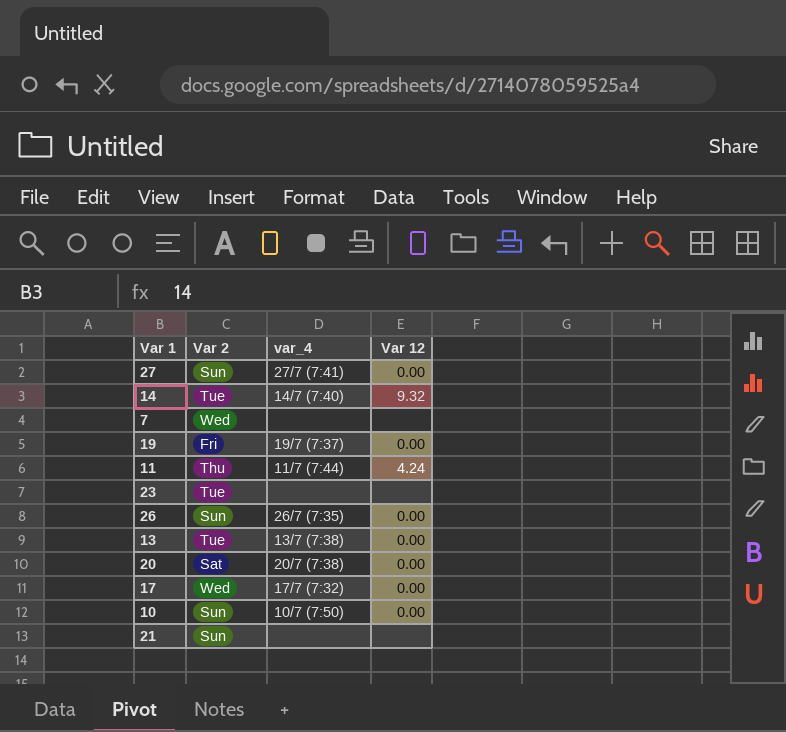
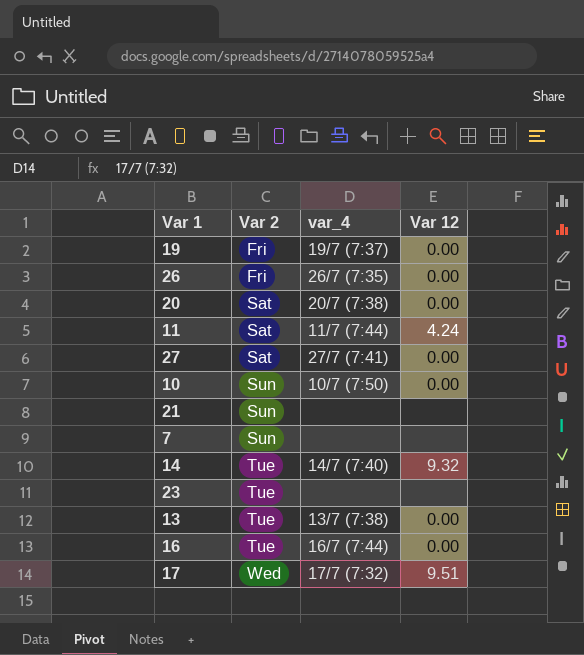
row order: none -> Var 2 ascending
26 | Var 2: Sun -> Fri
11 | Var 2: Thu -> Sat
27 | Var 2: Sun -> Sat
7 | Var 2: Wed -> Sun
row 16: none -> Tue | 16/7 (7:44) | 0.00
17 | Var 12: 0.00 -> 9.51

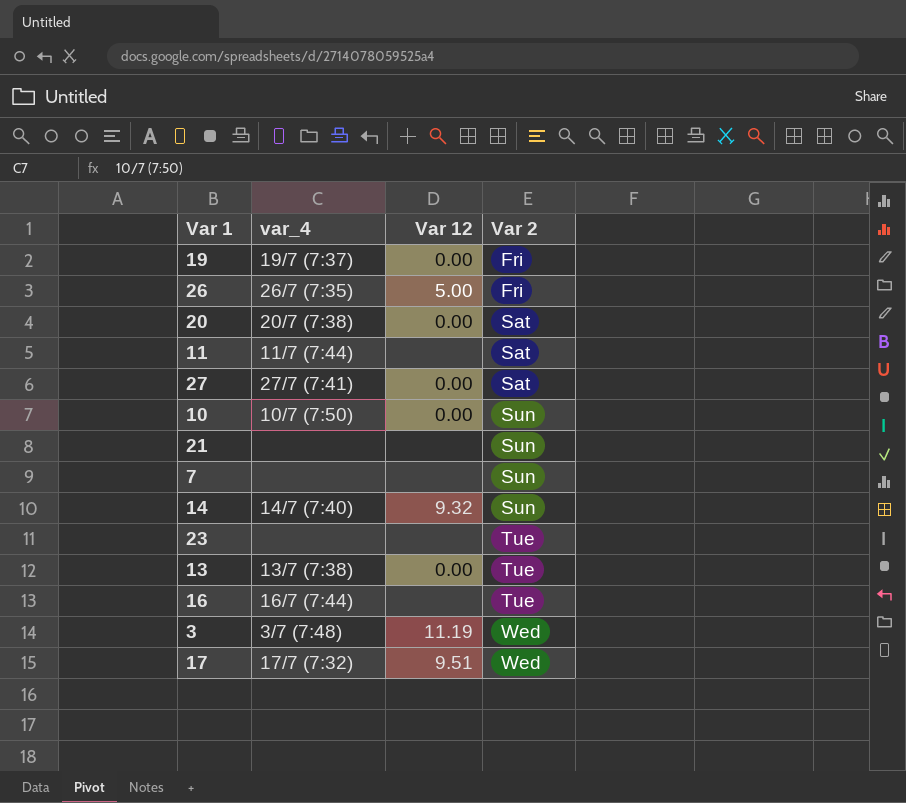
column Var 2 | position: 2 -> 4
26 | Var 12: 0.00 -> 5.00
11 | Var 12: 4.24 -> none
14 | Var 2: Tue -> Sun
16 | Var 12: 0.00 -> none
row 3: none -> 3/7 (7:48) | 11.19 | Wed

